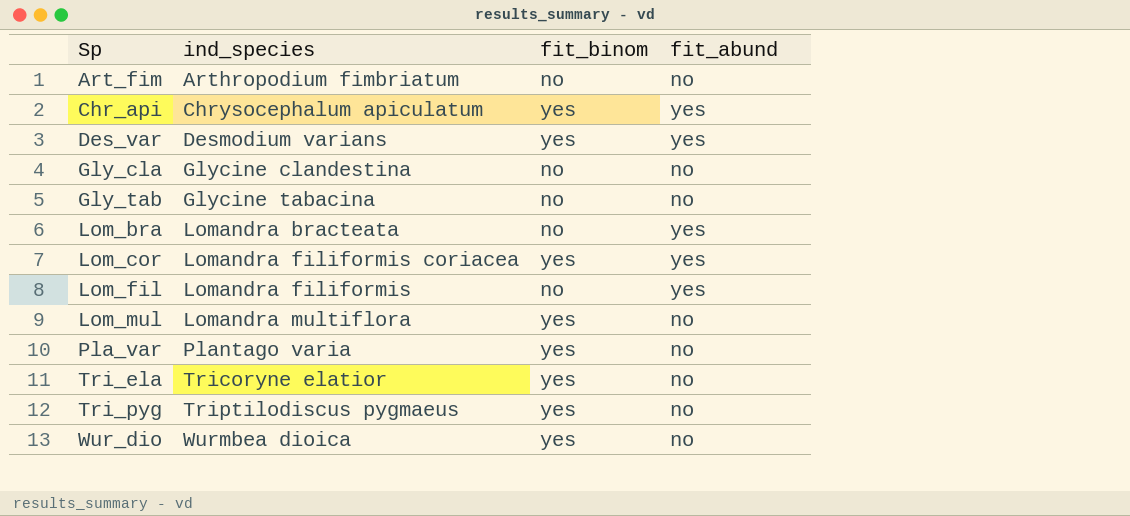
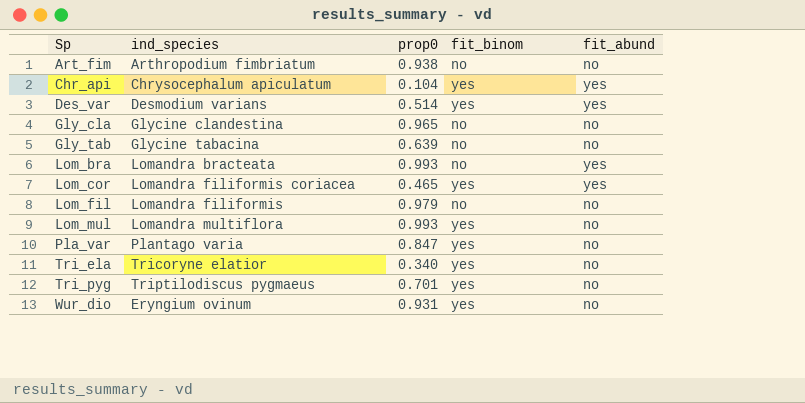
column prop0 | position: none -> 3
Lom_fil | fit_abund: yes -> no
Wur_dio | ind_species: Wurmbea dioica -> Eryngium ovinum

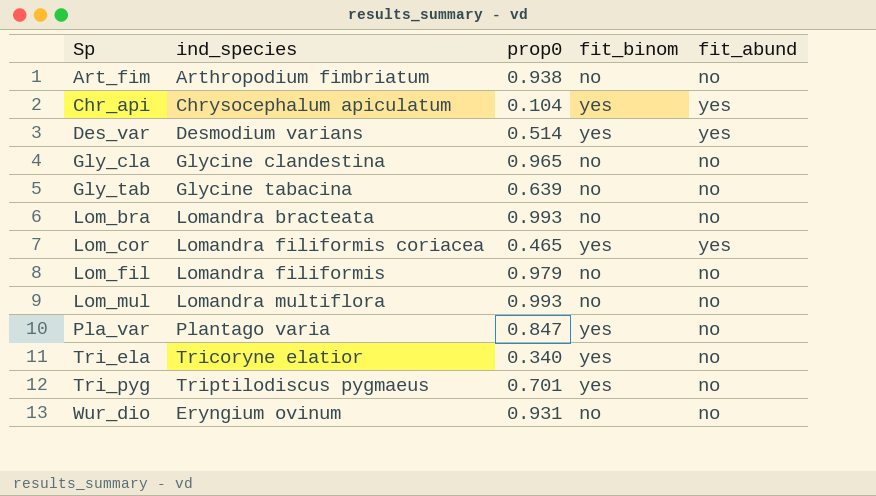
Lom_bra | fit_abund: yes -> no
Lom_mul | fit_binom: yes -> no
Wur_dio | fit_binom: yes -> no

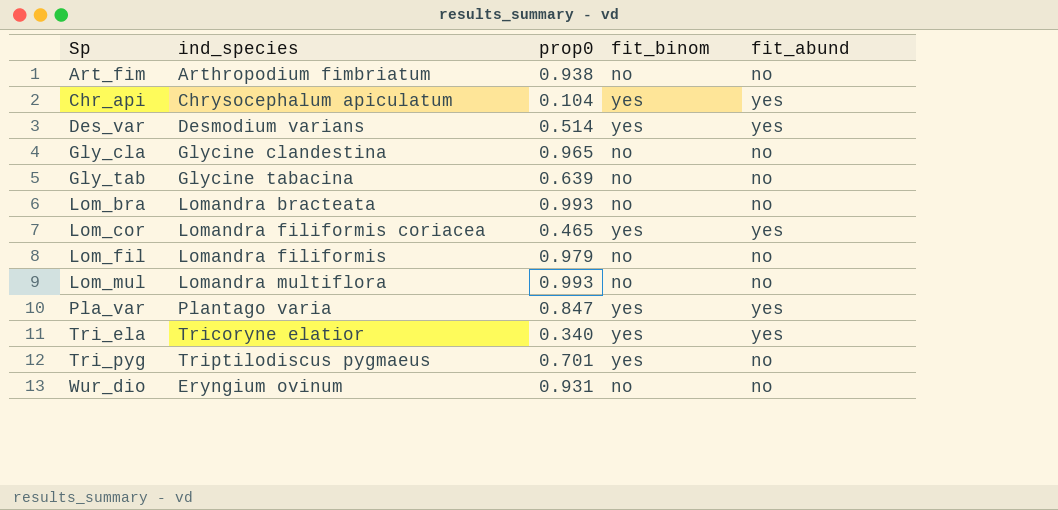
Pla_var | fit_abund: no -> yes
Tri_ela | fit_abund: no -> yes

